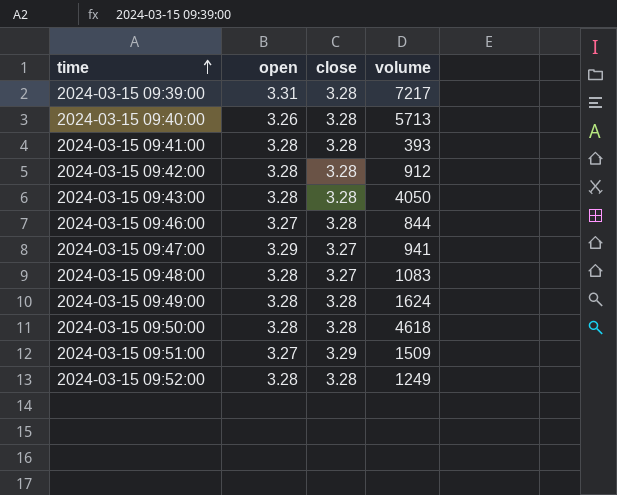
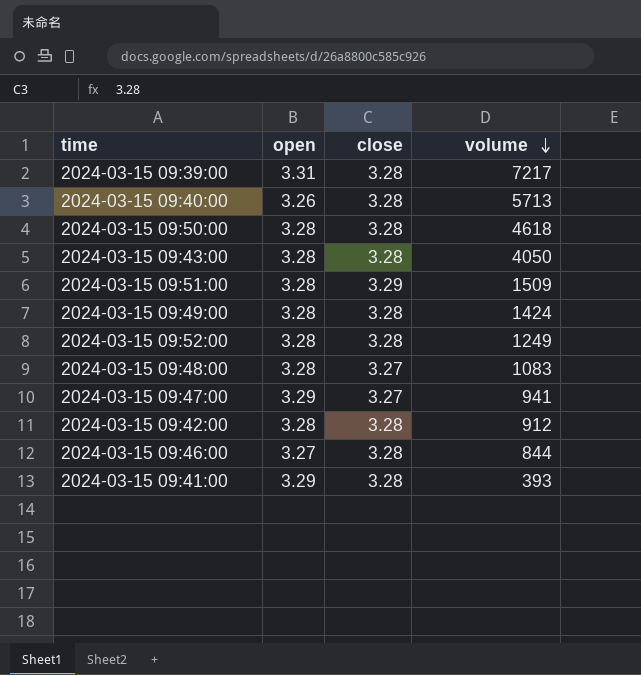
row order: time ascending -> volume descending
2024-03-15 09:51:00 | open: 3.27 -> 3.28
2024-03-15 09:49:00 | volume: 1624 -> 1424
2024-03-15 09:41:00 | open: 3.28 -> 3.29

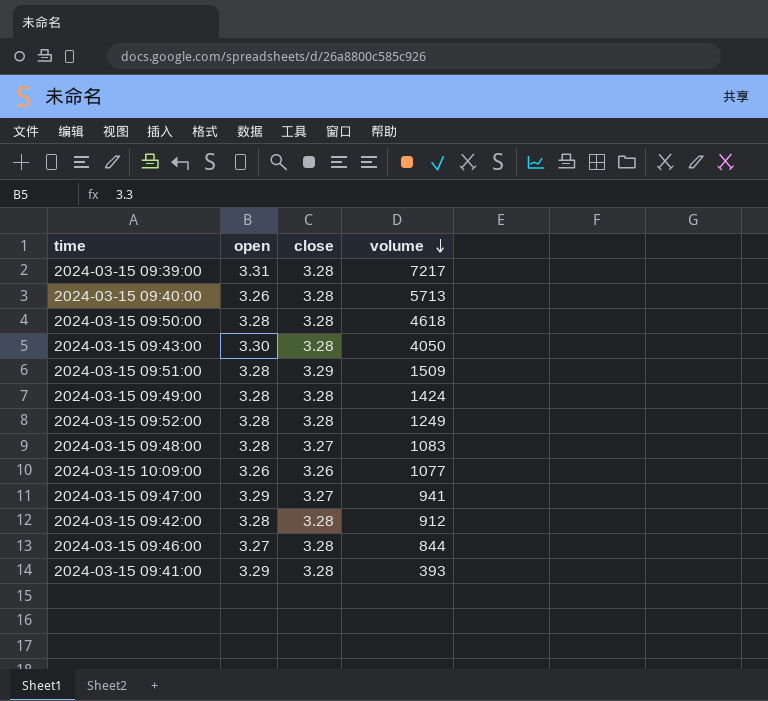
2024-03-15 09:43:00 | open: 3.28 -> 3.30
row 2024-03-15 10:09:00: none -> 3.26 | 3.26 | 1077

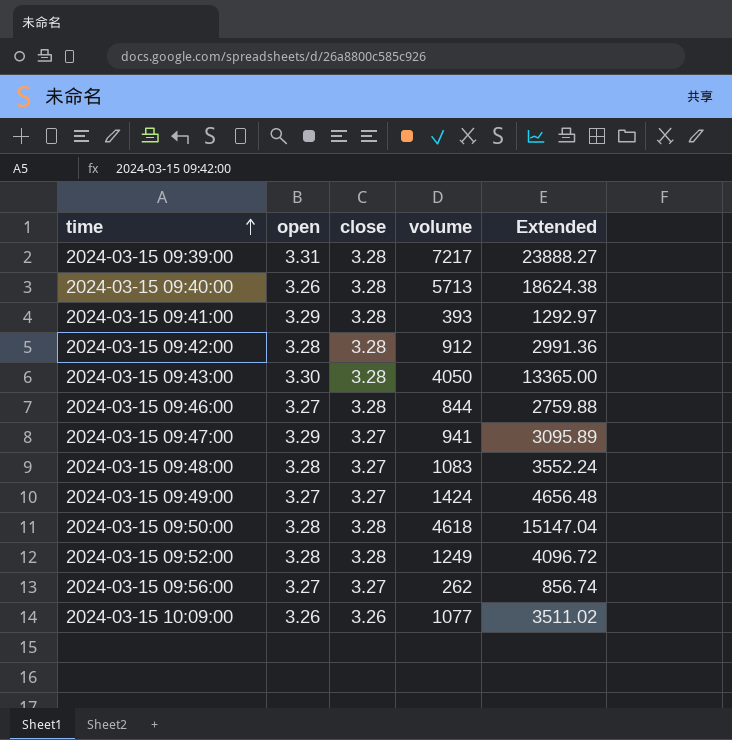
row order: volume descending -> time ascending
column Extended | formula: none -> [open] * [volume]
row 2024-03-15 09:51:00: 3.28 | 3.29 | 1509 -> none
2024-03-15 09:49:00 | open: 3.28 -> 3.27
2024-03-15 09:49:00 | close: 3.28 -> 3.27
row 2024-03-15 09:56:00: none -> 3.27 | 3.27 | 262 | 856.74

